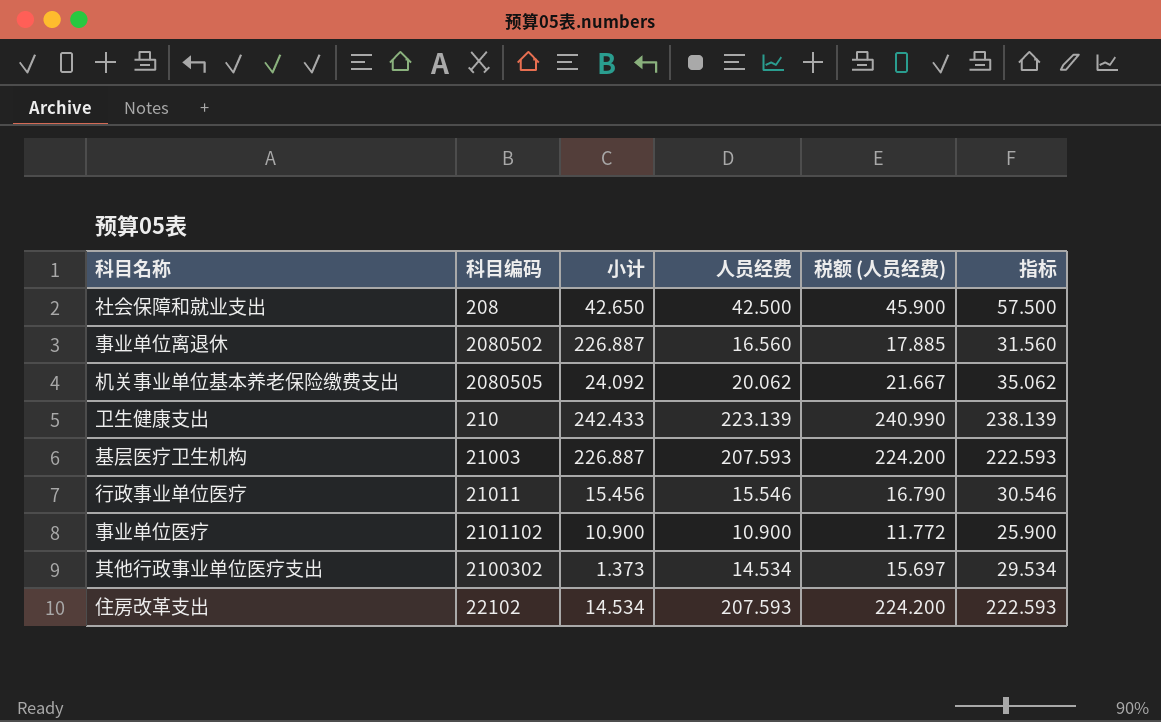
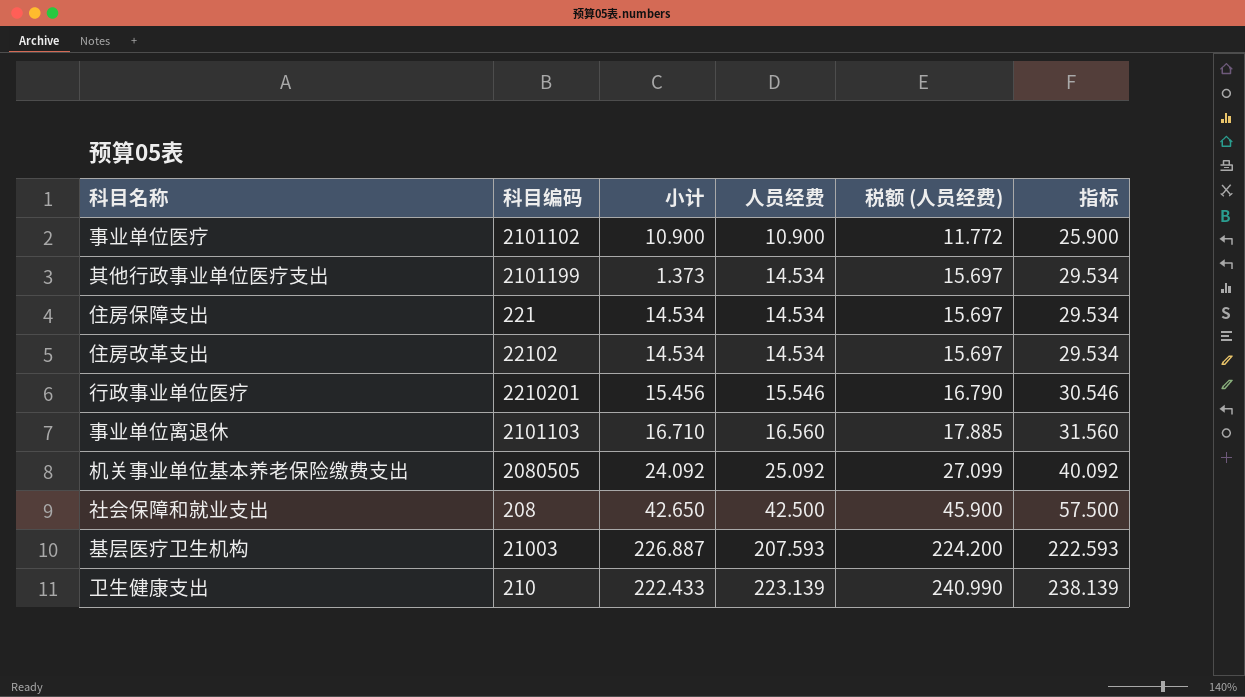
row order: none -> 人员经费 ascending
其他行政事业单位医疗支出 | 科目编码: 2100302 -> 2101199
row 住房保障支出: none -> 221 | 14.534 | 14.534 | 15.697 | 29.534
住房改革支出 | 人员经费: 207.593 -> 14.534
住房改革支出 | 税额 (人员经费): 224.200 -> 15.697
住房改革支出 | 指标: 222.593 -> 29.534
行政事业单位医疗 | 科目编码: 21011 -> 2210201
事业单位离退休 | 科目编码: 2080502 -> 2101103
事业单位离退休 | 小计: 226.887 -> 16.710
机关事业单位基本养老保险缴费支出 | 人员经费: 20.062 -> 25.092
机关事业单位基本养老保险缴费支出 | 税额 (人员经费): 21.667 -> 27.099
机关事业单位基本养老保险缴费支出 | 指标: 35.062 -> 40.092
卫生健康支出 | 小计: 242.433 -> 222.433

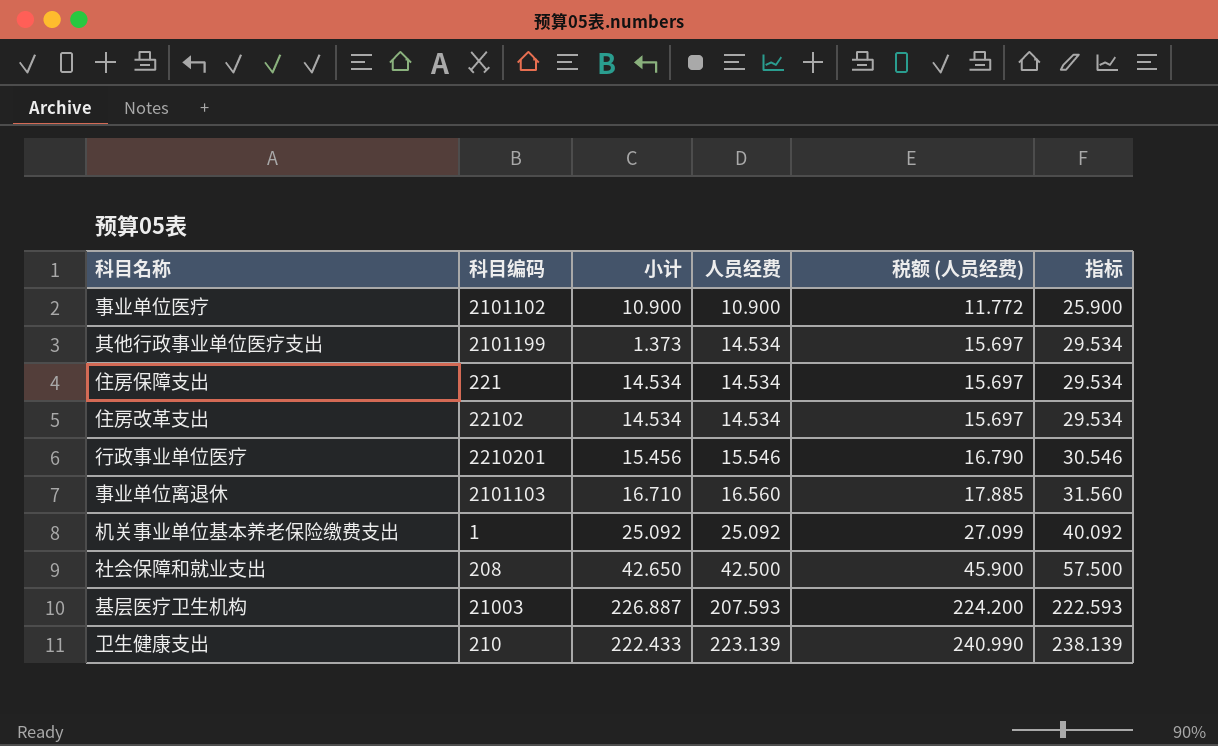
机关事业单位基本养老保险缴费支出 | 科目编码: 2080505 -> 1
机关事业单位基本养老保险缴费支出 | 小计: 24.092 -> 25.092

